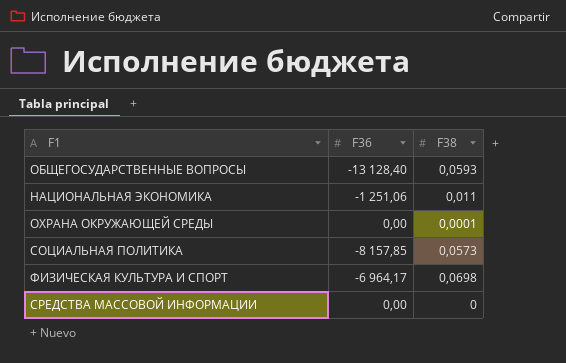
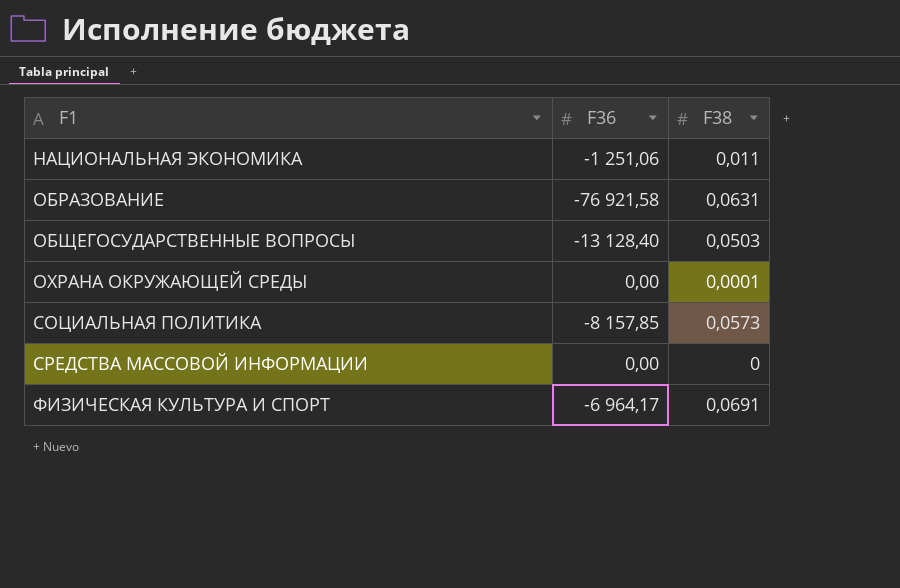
row order: none -> F1 ascending
row ОБРАЗОВАНИЕ: none -> -76 921,58 | 0,0631
ОБЩЕГОСУДАРСТВЕННЫЕ ВОПРОСЫ | F38: 0,0593 -> 0,0503
ФИЗИЧЕСКАЯ КУЛЬТУРА И СПОРТ | F38: 0,0698 -> 0,0691

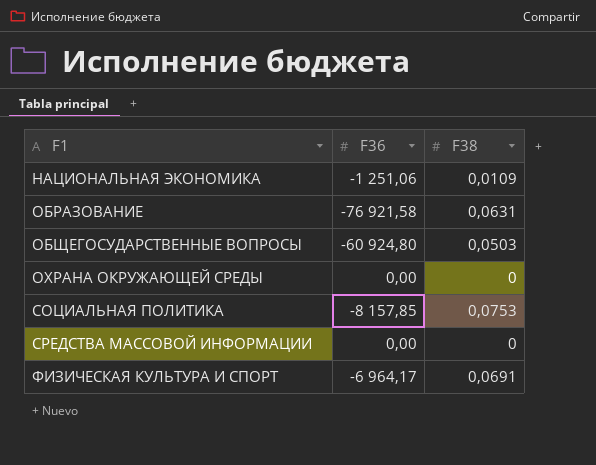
НАЦИОНАЛЬНАЯ ЭКОНОМИКА | F38: 0,011 -> 0,0109
ОБЩЕГОСУДАРСТВЕННЫЕ ВОПРОСЫ | F36: -13 128,40 -> -60 924,80
ОХРАНА ОКРУЖАЮЩЕЙ СРЕДЫ | F38: 0,0001 -> 0
СОЦИАЛЬНАЯ ПОЛИТИКА | F38: 0,0573 -> 0,0753

